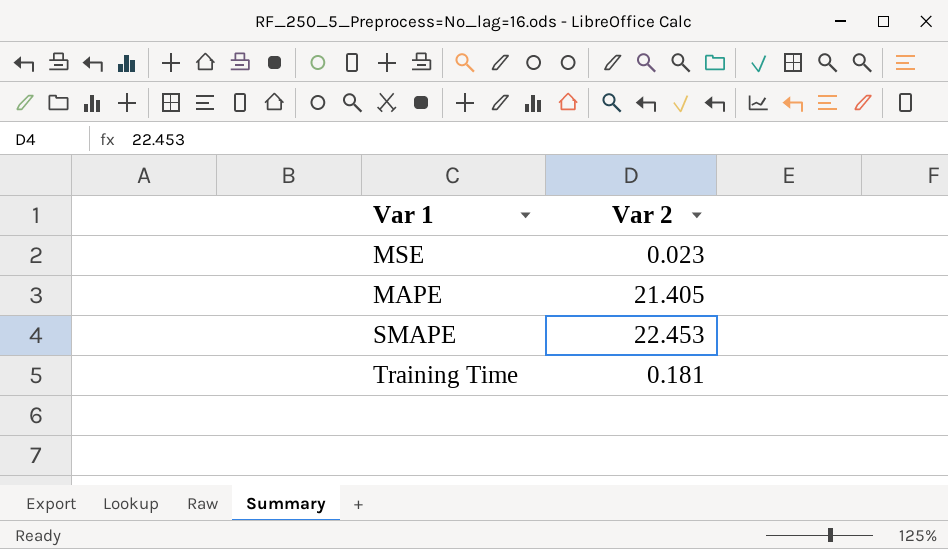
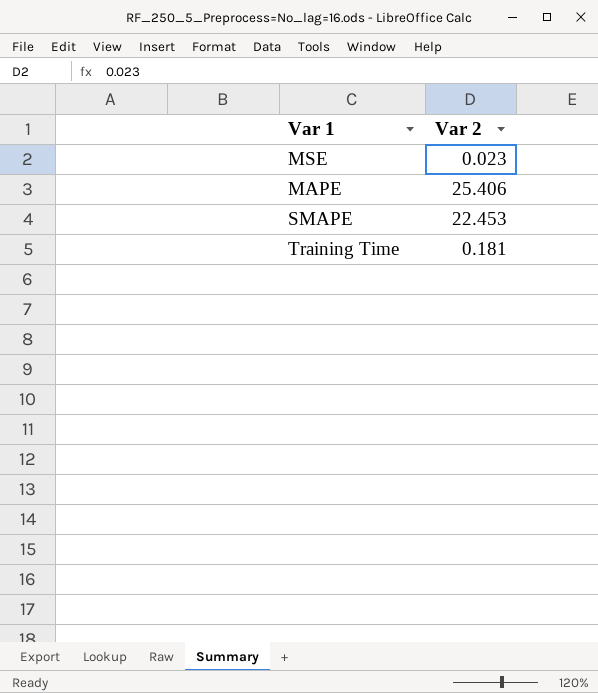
MAPE | Var 2: 21.405 -> 25.406

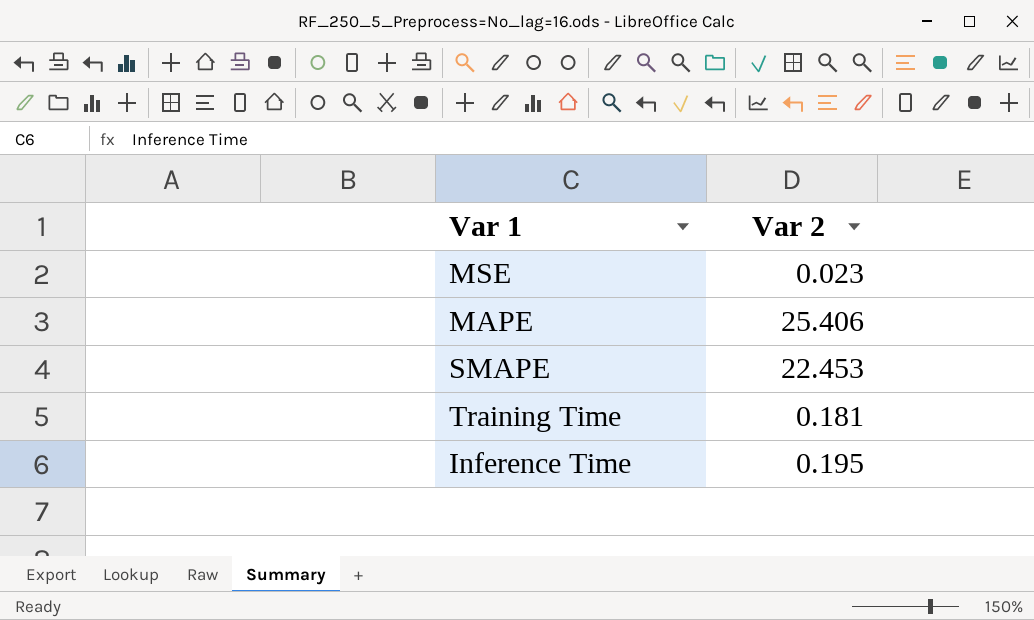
row Inference Time: none -> 0.195

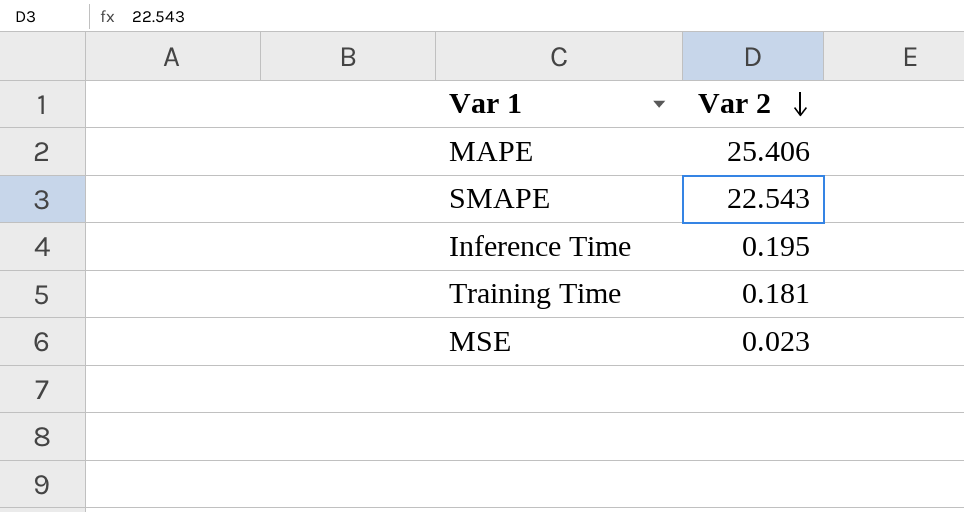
row order: none -> Var 2 descending
SMAPE | Var 2: 22.453 -> 22.543

